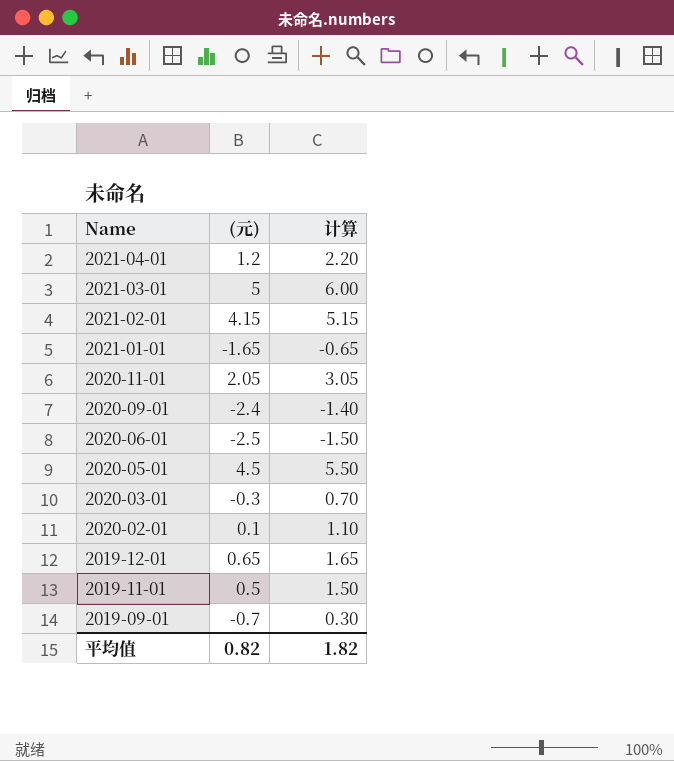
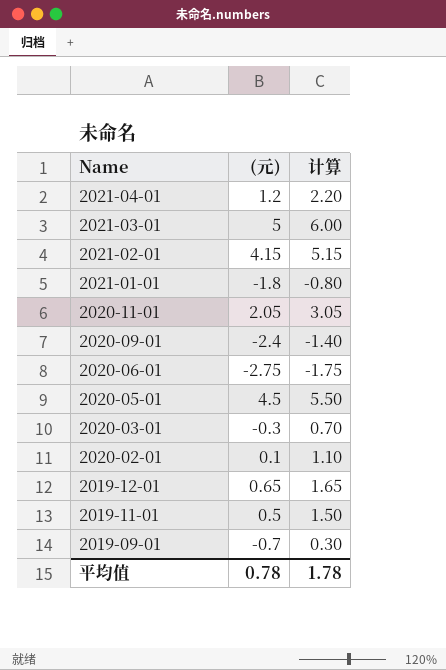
2021-01-01 | (元): -1.65 -> -1.8
2021-01-01 | 计算: -0.65 -> -0.80
2020-06-01 | (元): -2.5 -> -2.75
2020-06-01 | 计算: -1.50 -> -1.75
平均值 | (元): 0.82 -> 0.78
平均值 | 计算: 1.82 -> 1.78

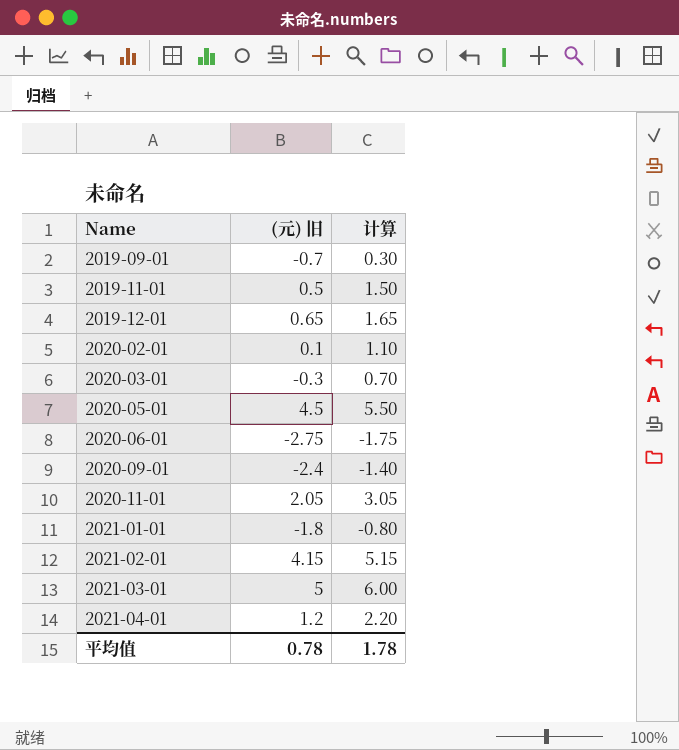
row order: Name descending -> Name ascending
column name: (元) -> (元) 旧

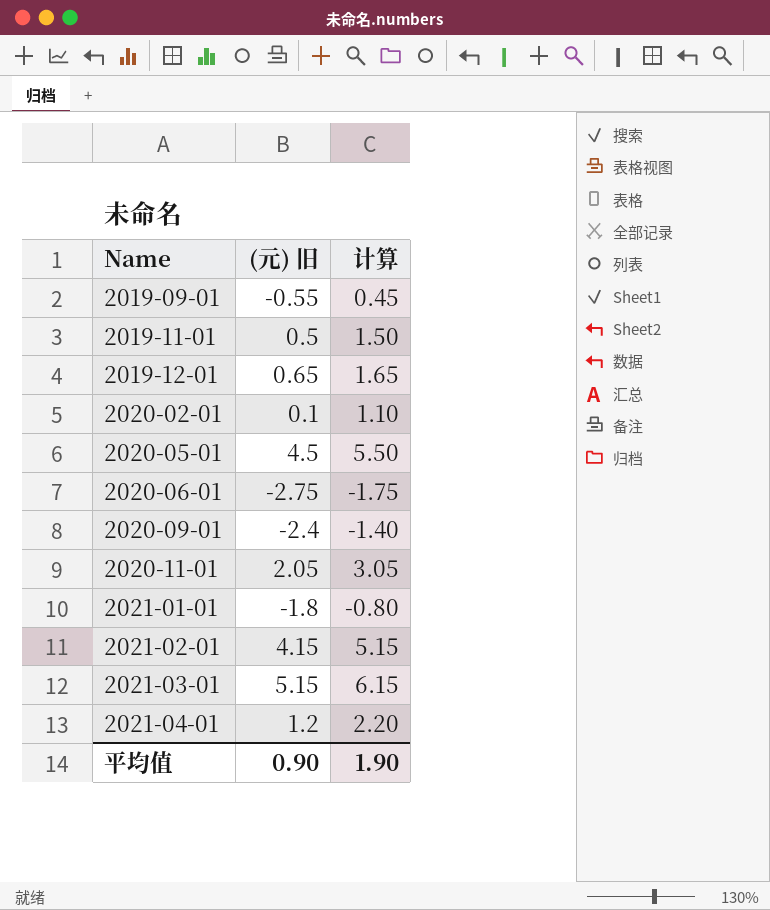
row 2020-03-01: -0.3 | 0.70 -> none
2019-09-01 | (元) 旧: -0.7 -> -0.55
2019-09-01 | 计算: 0.30 -> 0.45
2021-03-01 | (元) 旧: 5 -> 5.15
2021-03-01 | 计算: 6.00 -> 6.15
平均值 | (元) 旧: 0.78 -> 0.90
平均值 | 计算: 1.78 -> 1.90

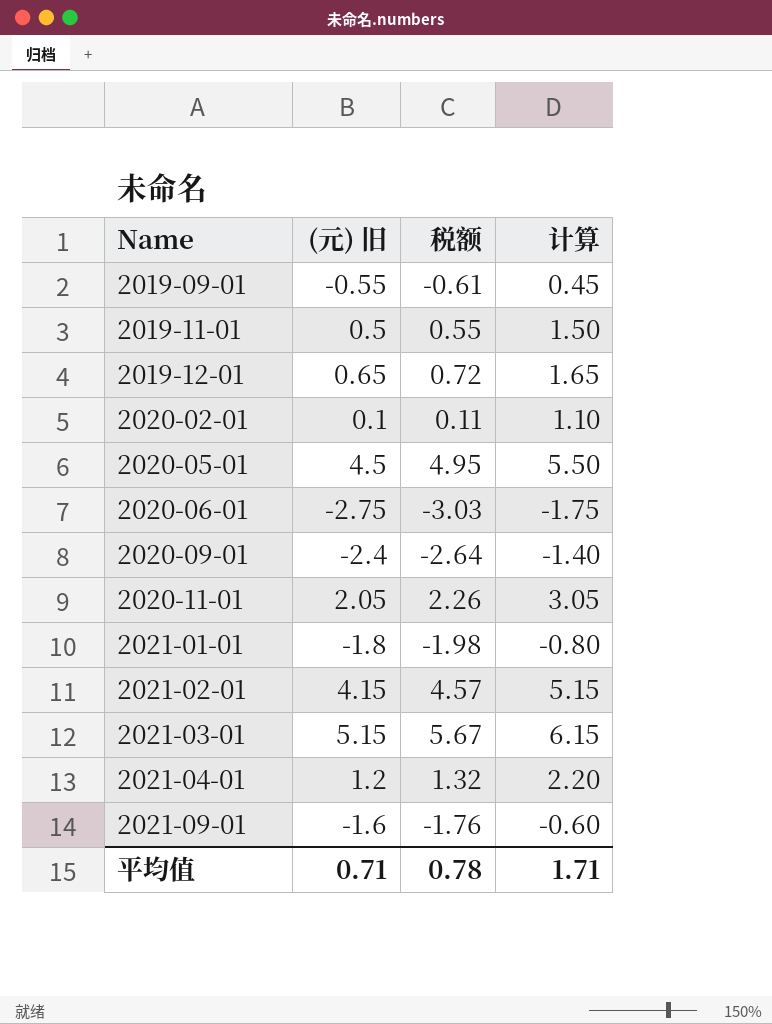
column 税额 | formula: none -> [(元) 旧] * 1.1
row 2021-09-01: none -> -1.6 | -1.76 | -0.60
平均值 | (元) 旧: 0.90 -> 0.71
平均值 | 计算: 1.90 -> 1.71

